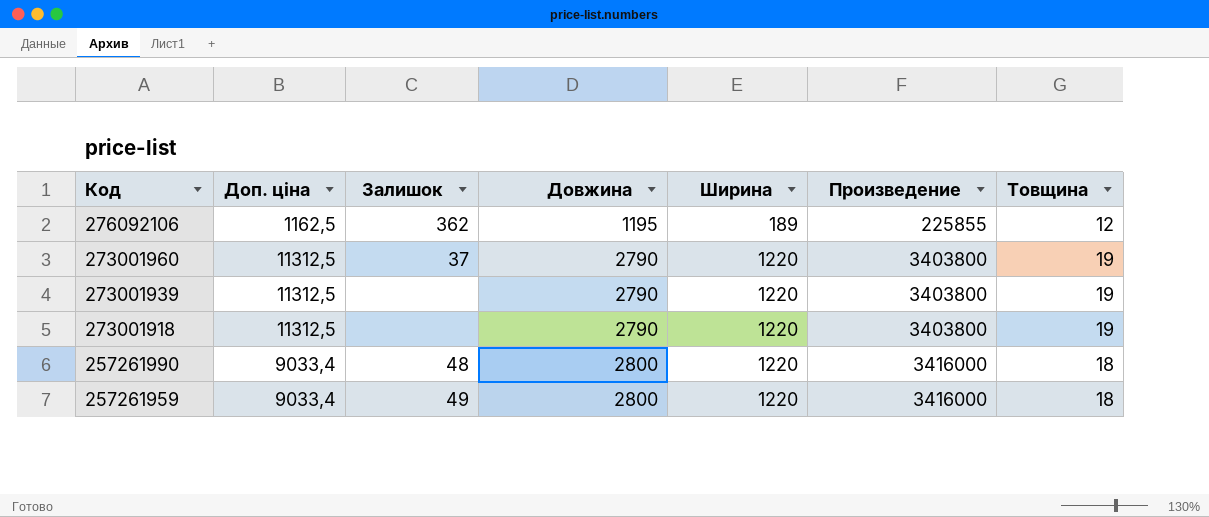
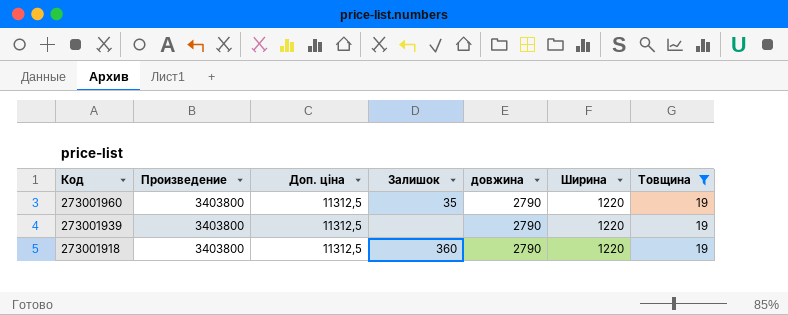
filter: none -> Товщина = 19
column Произведение | position: 6 -> 2
column name: Довжина -> довжина
273001960 | Залишок: 37 -> 35
273001918 | Залишок: none -> 360

